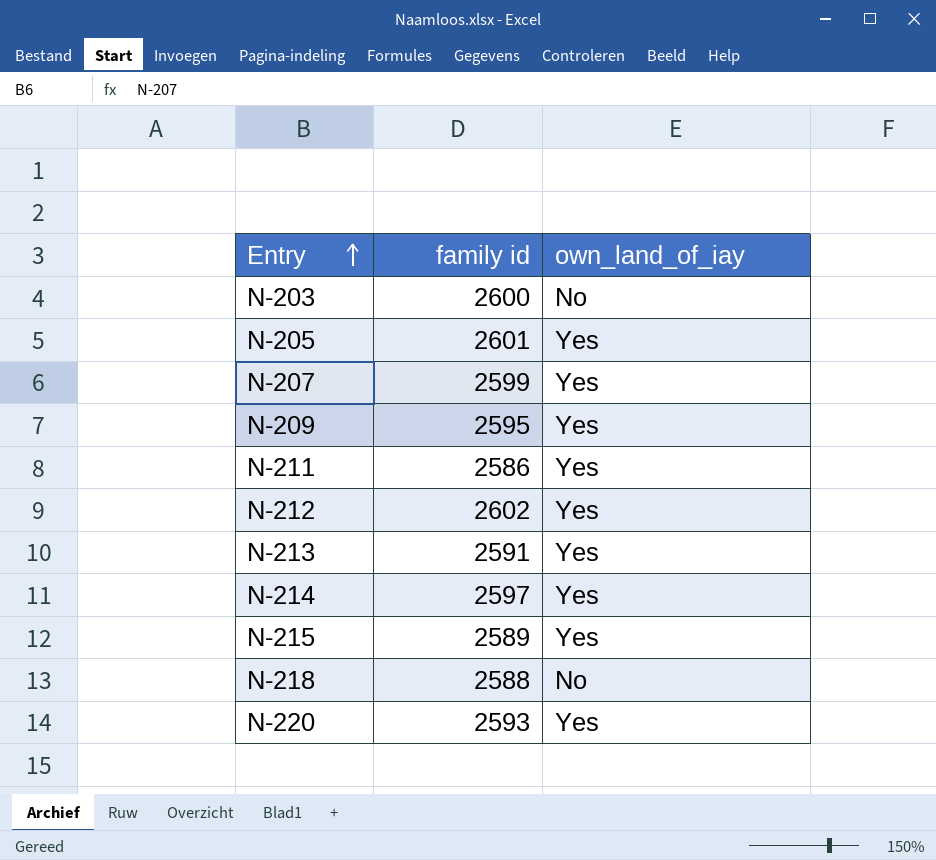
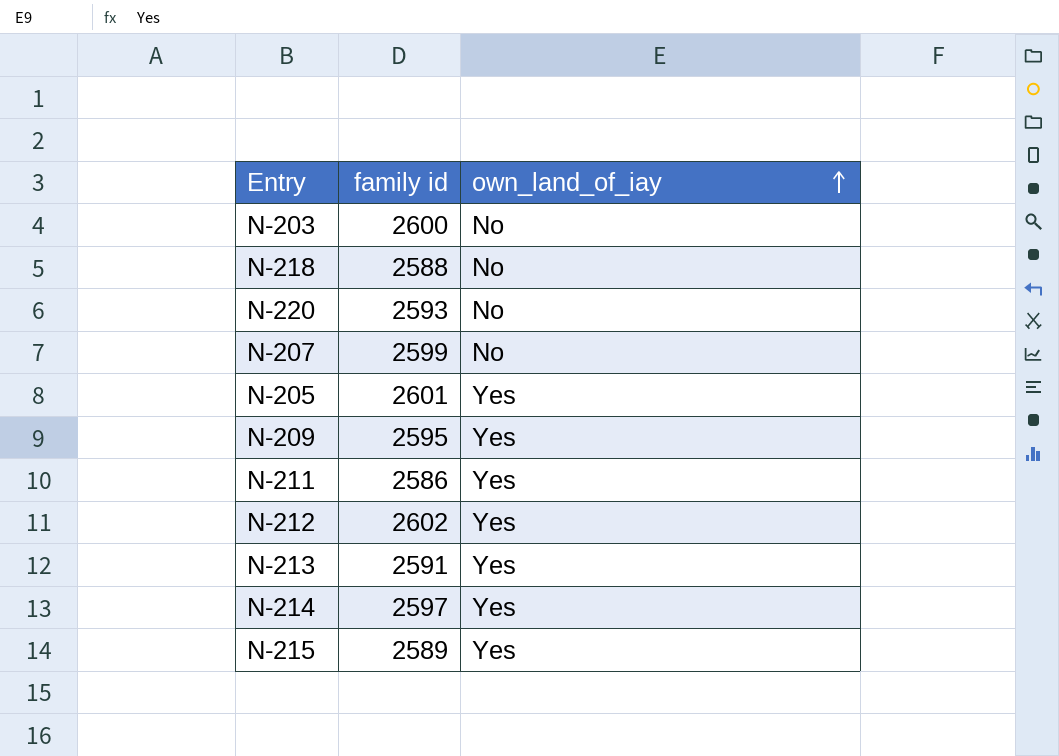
row order: Entry ascending -> own_land_of_iay ascending
N-220 | own_land_of_iay: Yes -> No
N-207 | own_land_of_iay: Yes -> No

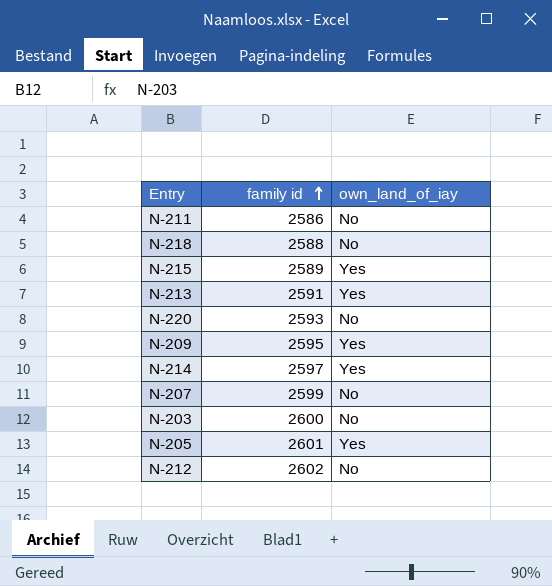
row order: own_land_of_iay ascending -> family id ascending
N-211 | own_land_of_iay: Yes -> No
N-212 | own_land_of_iay: Yes -> No

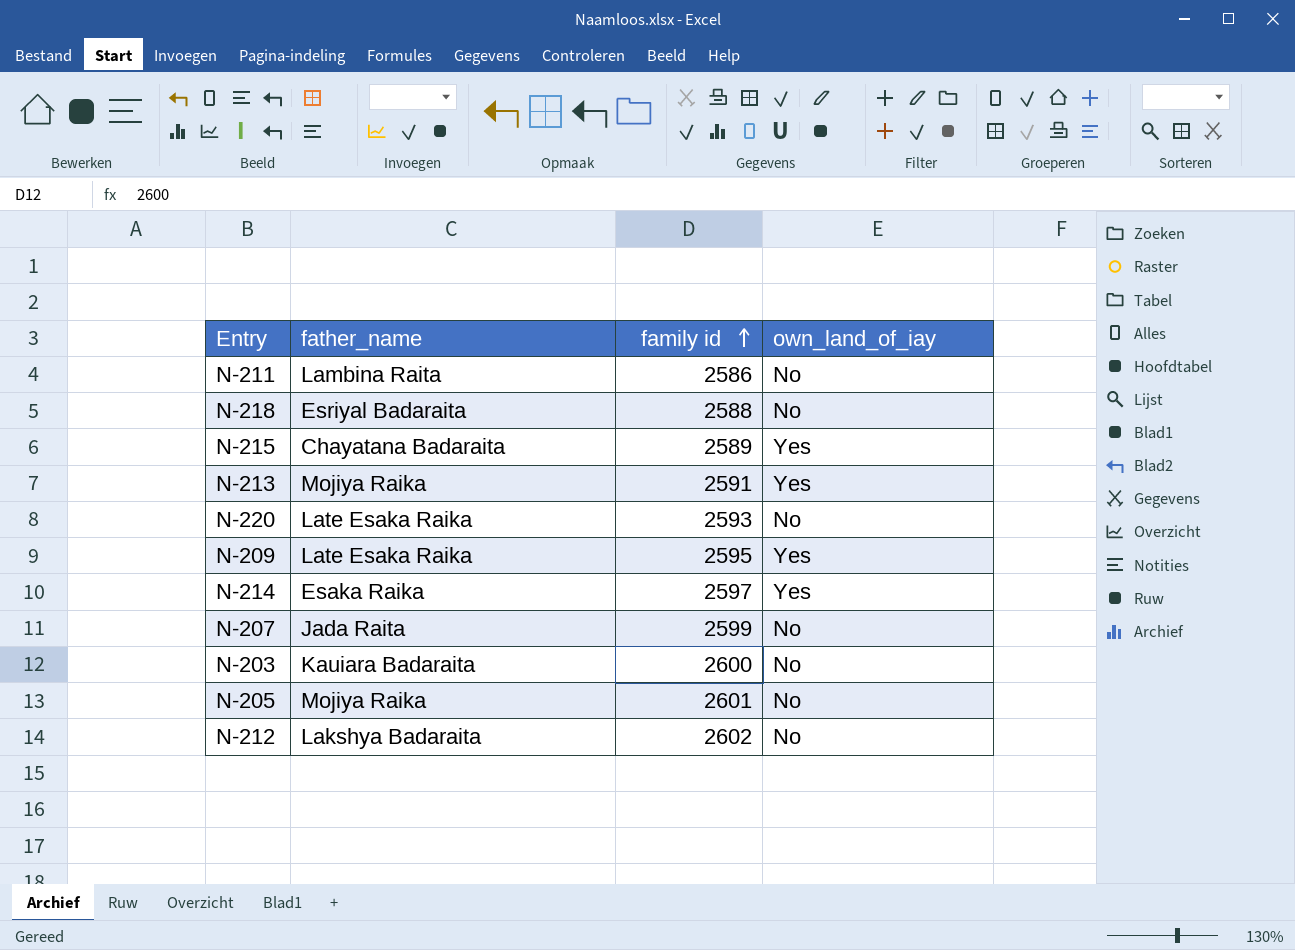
column father_name | position: none -> 2
N-205 | own_land_of_iay: Yes -> No

